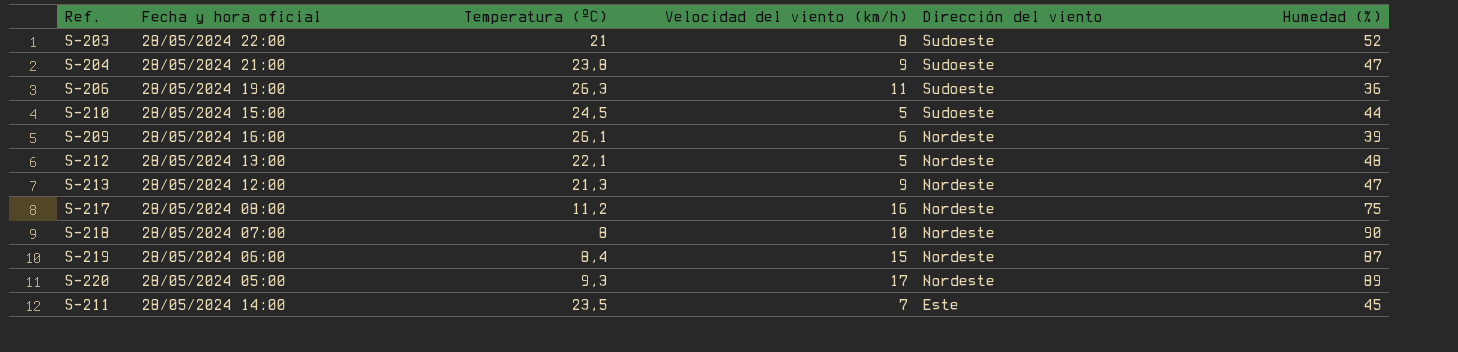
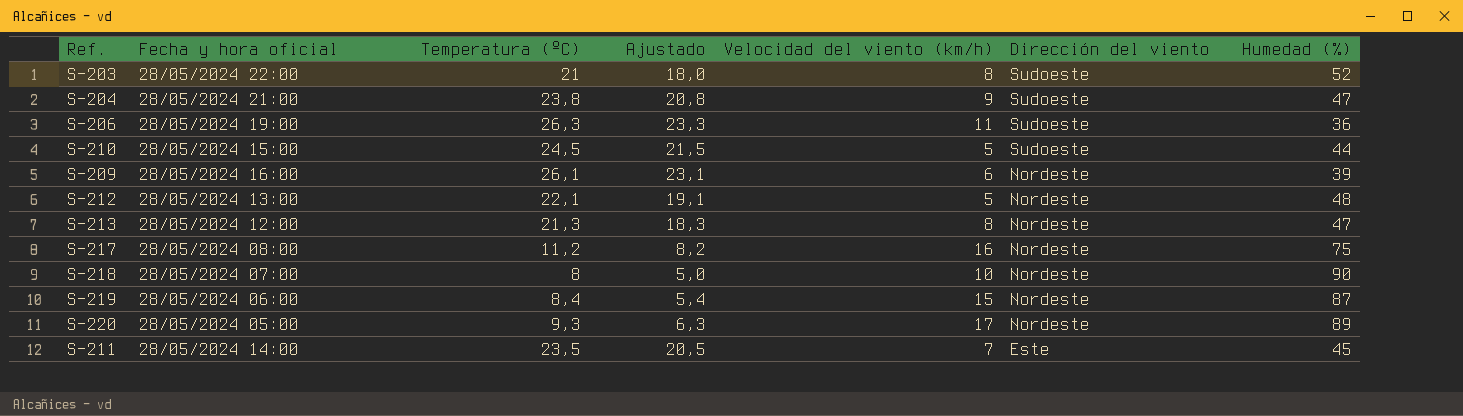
column Ajustado | formula: none -> [Temperatura (ºC)] - 3
S-213 | Velocidad del viento (km/h): 9 -> 8

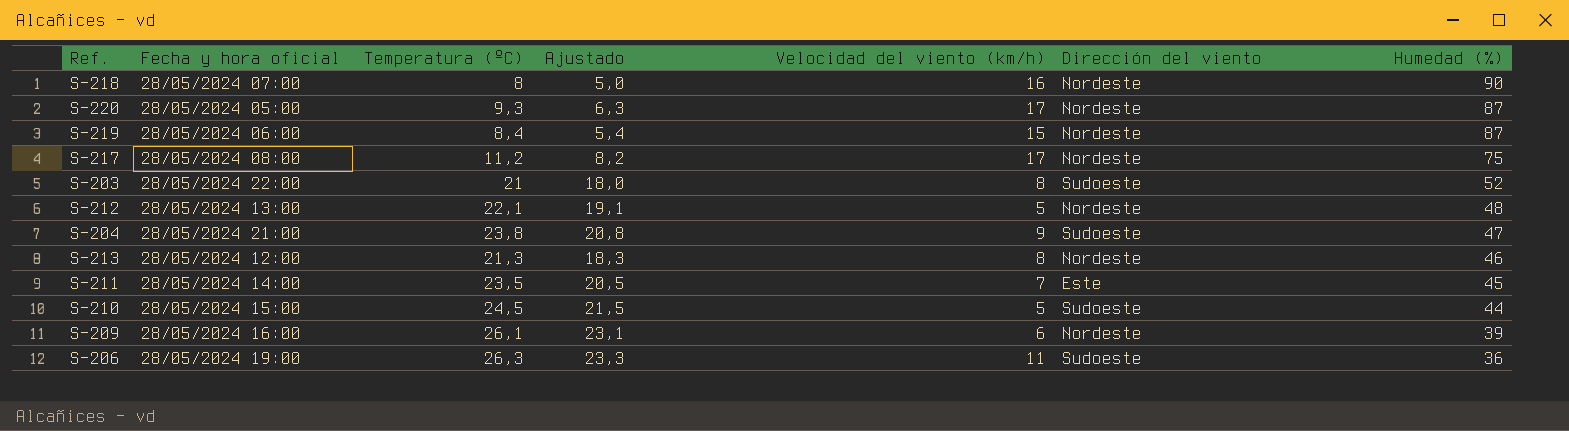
row order: Dirección del viento descending -> Humedad (%) descending
S-218 | Velocidad del viento (km/h): 10 -> 16
S-220 | Humedad (%): 89 -> 87
S-217 | Velocidad del viento (km/h): 16 -> 17
S-213 | Humedad (%): 47 -> 46

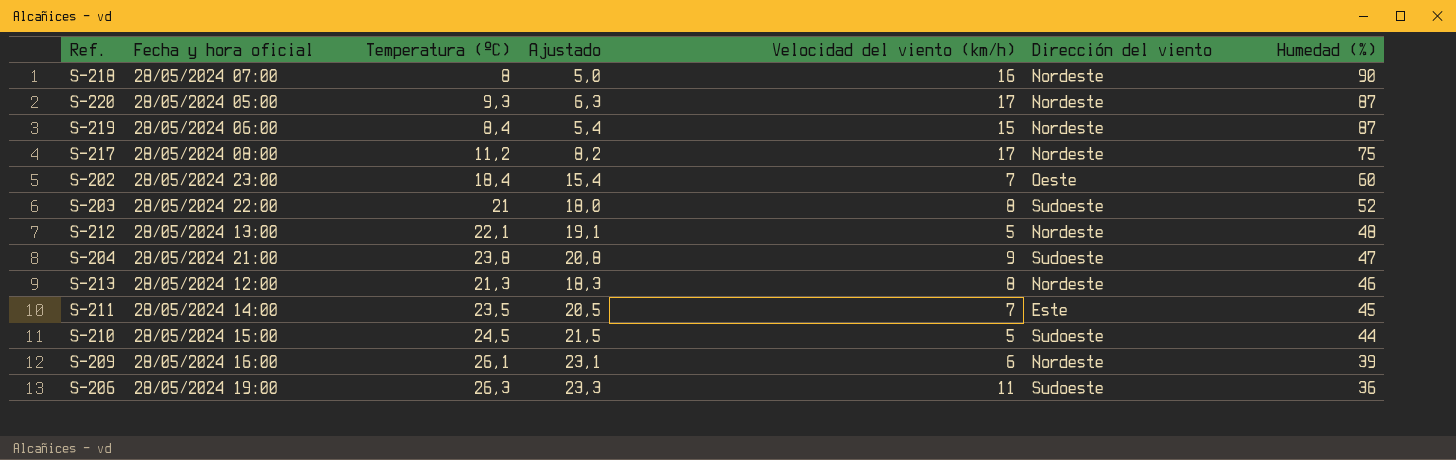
row S-202: none -> 28/05/2024 23:00 | 18,4 | 15,4 | 7 | Oeste | 60

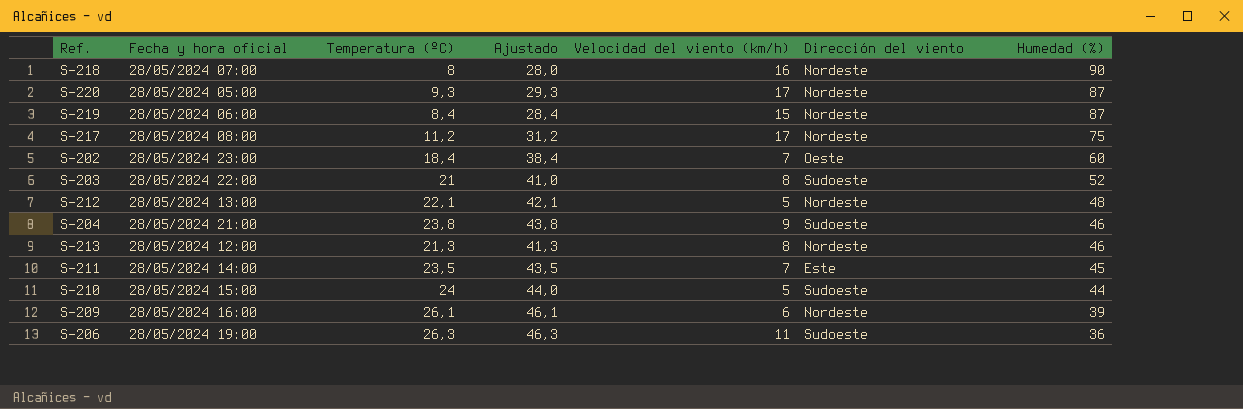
column Ajustado | formula: [Temperatura (ºC)] - 3 -> [Temperatura (ºC)] + 20
S-204 | Humedad (%): 47 -> 46
S-210 | Temperatura (ºC): 24,5 -> 24

